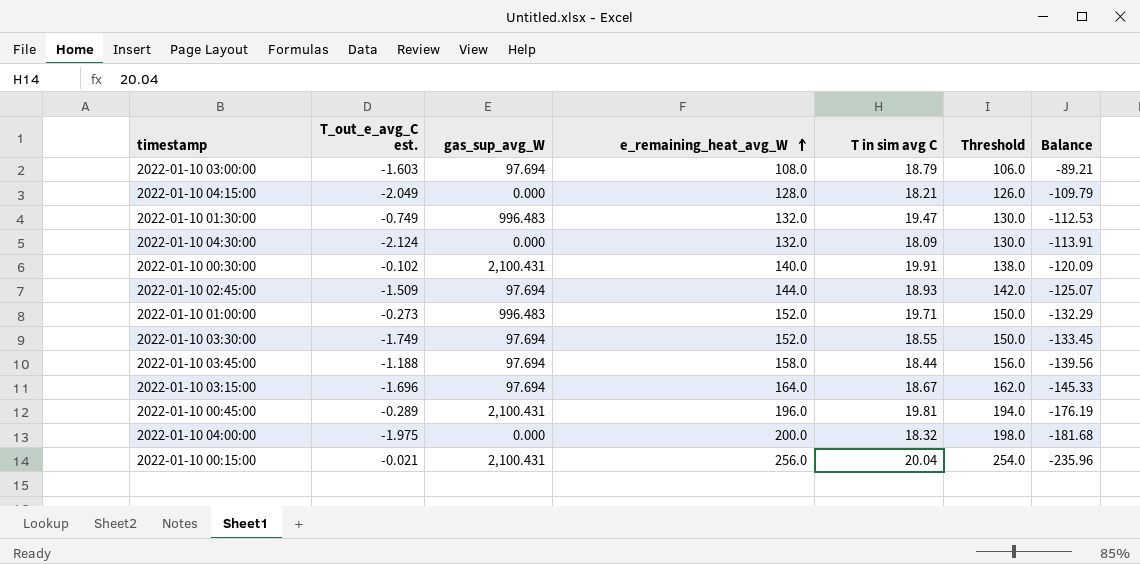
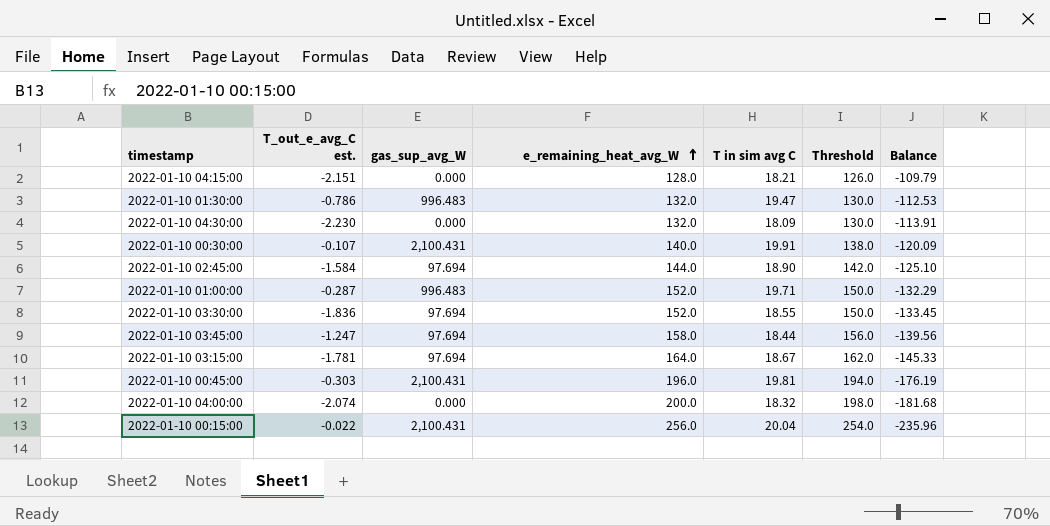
row 2022-01-10 03:00:00: -1.603 | 97.694 | 108.0 | 18.79 | 106.0 | -89.21 -> none
2022-01-10 04:15:00 | T_out_e_avg_C est.: -2.049 -> -2.151
2022-01-10 01:30:00 | T_out_e_avg_C est.: -0.749 -> -0.786
2022-01-10 04:30:00 | T_out_e_avg_C est.: -2.124 -> -2.230
2022-01-10 00:30:00 | T_out_e_avg_C est.: -0.102 -> -0.107
2022-01-10 02:45:00 | T_out_e_avg_C est.: -1.509 -> -1.584
2022-01-10 02:45:00 | T in sim avg C: 18.93 -> 18.90
2022-01-10 02:45:00 | Balance: -125.07 -> -125.10
2022-01-10 01:00:00 | T_out_e_avg_C est.: -0.273 -> -0.287
2022-01-10 03:30:00 | T_out_e_avg_C est.: -1.749 -> -1.836
2022-01-10 03:45:00 | T_out_e_avg_C est.: -1.188 -> -1.247
2022-01-10 03:15:00 | T_out_e_avg_C est.: -1.696 -> -1.781
2022-01-10 00:45:00 | T_out_e_avg_C est.: -0.289 -> -0.303
2022-01-10 04:00:00 | T_out_e_avg_C est.: -1.975 -> -2.074
2022-01-10 00:15:00 | T_out_e_avg_C est.: -0.021 -> -0.022

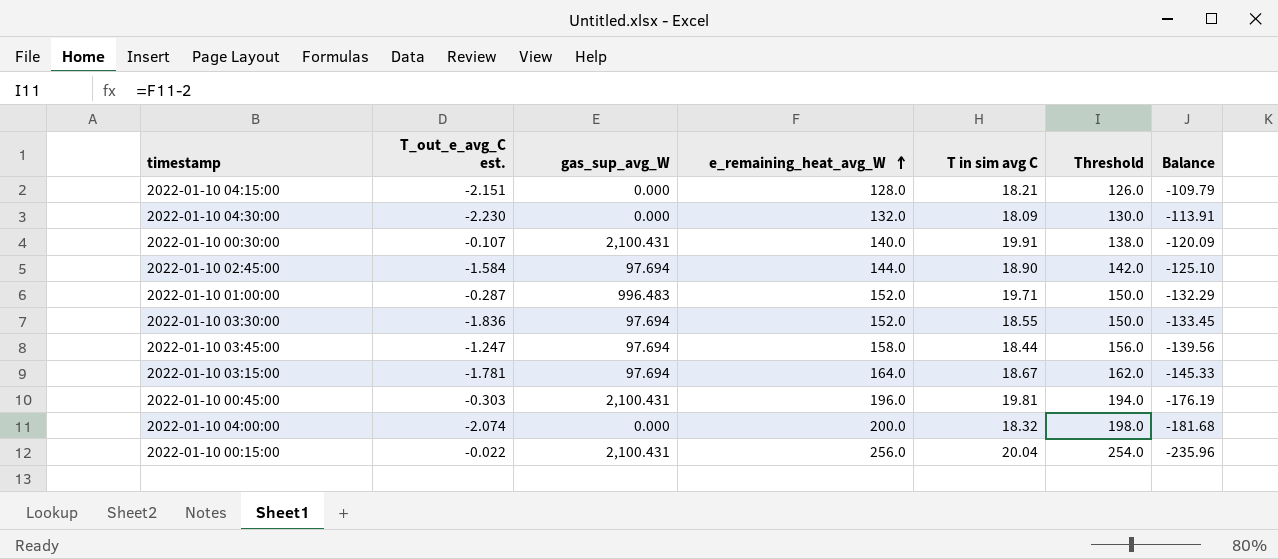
row 2022-01-10 01:30:00: -0.786 | 996.483 | 132.0 | 19.47 | 130.0 | -112.53 -> none

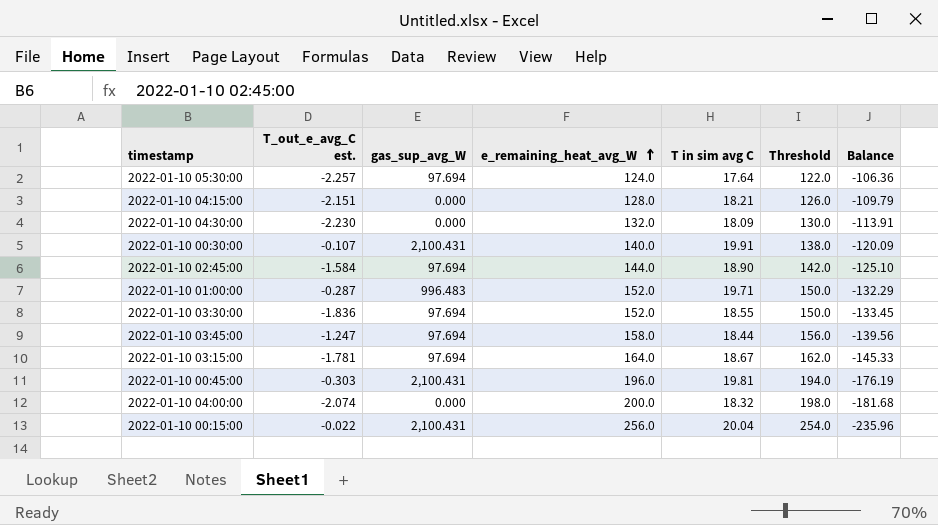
row 2022-01-10 05:30:00: none -> -2.257 | 97.694 | 124.0 | 17.64 | 122.0 | -106.36

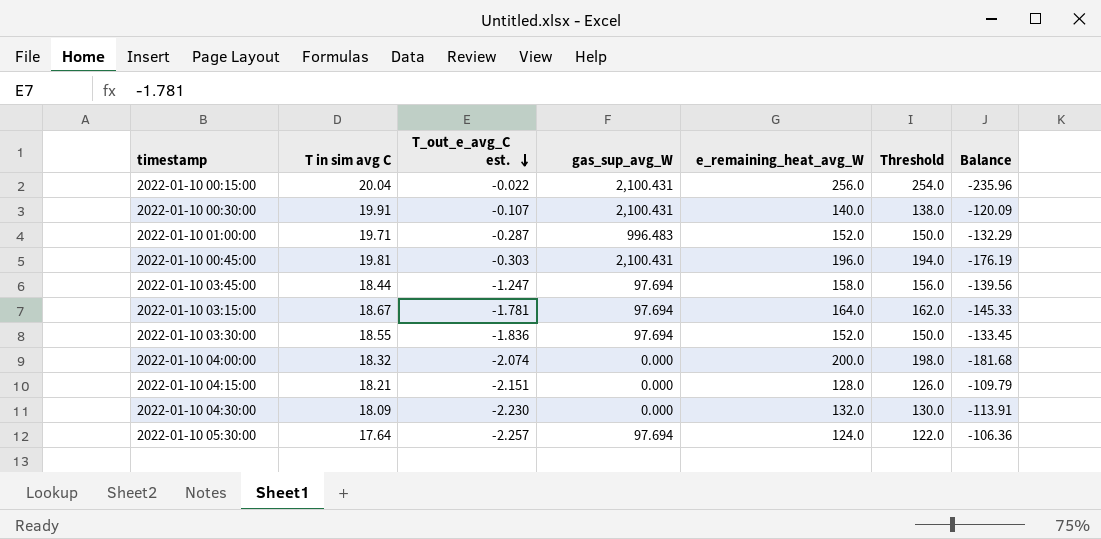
row order: e_remaining_heat_avg_W ascending -> T_out_e_avg_C est. descending
column T in sim avg C | position: 5 -> 2
row 2022-01-10 02:45:00: -1.584 | 97.694 | 144.0 | 18.90 | 142.0 | -125.10 -> none

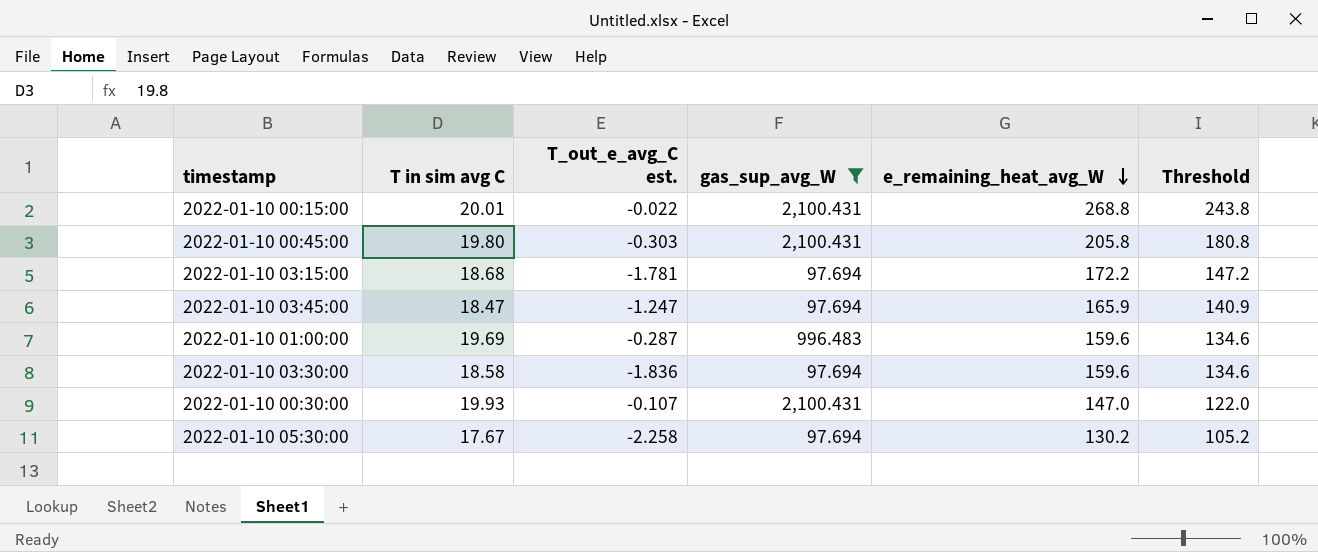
filter: none -> gas_sup_avg_W != 0.000
row order: T_out_e_avg_C est. descending -> e_remaining_heat_avg_W descending
column Balance | formula: [T in sim avg C] - [e_remaining_heat_avg_W] -> none
column Threshold | formula: [e_remaining_heat_avg_W] - 2 -> [e_remaining_heat_avg_W] - 25
2022-01-10 00:15:00 | T in sim avg C: 20.04 -> 20.01
2022-01-10 00:15:00 | e_remaining_heat_avg_W: 256.0 -> 268.8
2022-01-10 00:45:00 | T in sim avg C: 19.81 -> 19.80
2022-01-10 00:45:00 | e_remaining_heat_avg_W: 196.0 -> 205.8
2022-01-10 03:15:00 | T in sim avg C: 18.67 -> 18.68
2022-01-10 03:15:00 | e_remaining_heat_avg_W: 164.0 -> 172.2
2022-01-10 03:45:00 | T in sim avg C: 18.44 -> 18.47
2022-01-10 03:45:00 | e_remaining_heat_avg_W: 158.0 -> 165.9
2022-01-10 01:00:00 | T in sim avg C: 19.71 -> 19.69
2022-01-10 01:00:00 | e_remaining_heat_avg_W: 152.0 -> 159.6
2022-01-10 03:30:00 | T in sim avg C: 18.55 -> 18.58
2022-01-10 03:30:00 | e_remaining_heat_avg_W: 152.0 -> 159.6
2022-01-10 00:30:00 | T in sim avg C: 19.91 -> 19.93
2022-01-10 00:30:00 | e_remaining_heat_avg_W: 140.0 -> 147.0
2022-01-10 05:30:00 | T in sim avg C: 17.64 -> 17.67
2022-01-10 05:30:00 | T_out_e_avg_C est.: -2.257 -> -2.258
2022-01-10 05:30:00 | e_remaining_heat_avg_W: 124.0 -> 130.2

